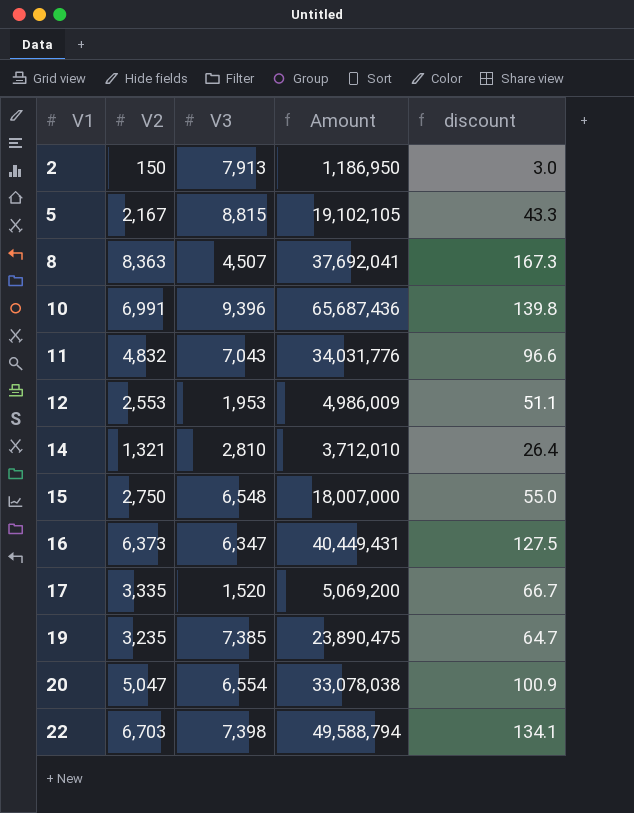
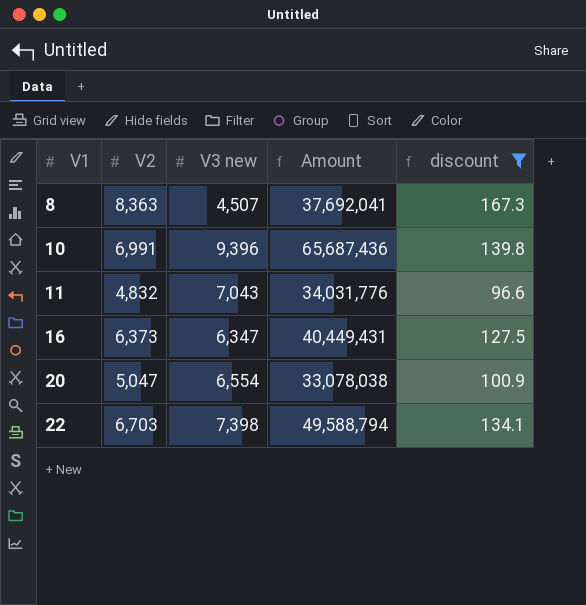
filter: none -> discount >= 96.6
column name: V3 -> V3 new

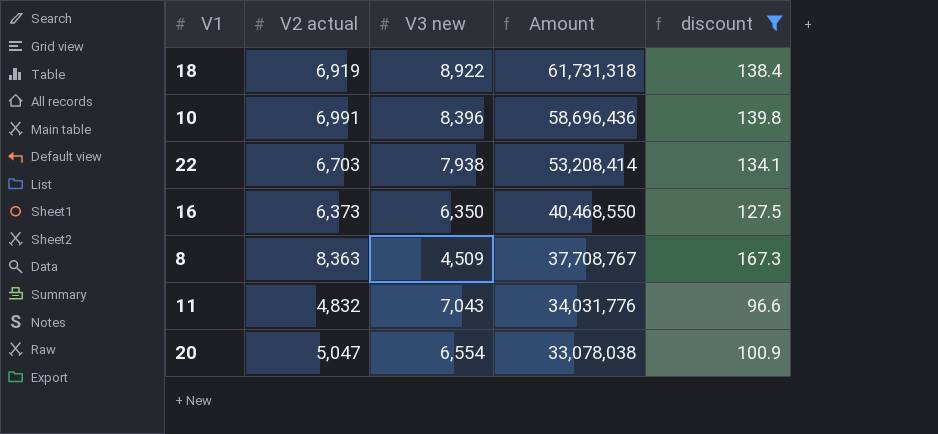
row order: V1 ascending -> Amount descending
column name: V2 -> V2 actual
row 18: none -> 6,919 | 8,922 | 61,731,318 | 138.4
10 | V3 new: 9,396 -> 8,396
10 | Amount: 65,687,436 -> 58,696,436
22 | V3 new: 7,398 -> 7,938
22 | Amount: 49,588,794 -> 53,208,414
16 | V3 new: 6,347 -> 6,350
16 | Amount: 40,449,431 -> 40,468,550
8 | V3 new: 4,507 -> 4,509
8 | Amount: 37,692,041 -> 37,708,767

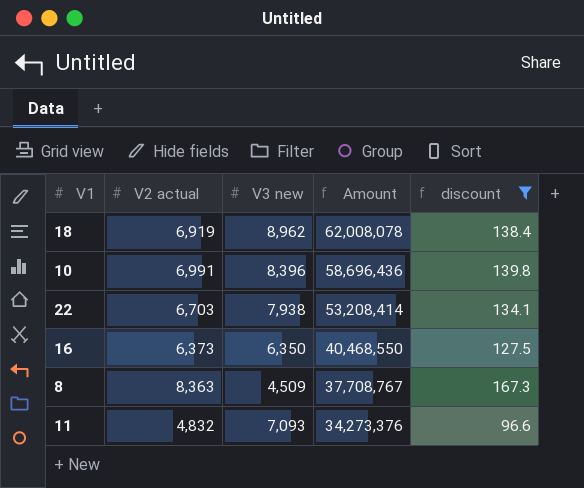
row 20: 5,047 | 6,554 | 33,078,038 | 100.9 -> none
18 | V3 new: 8,922 -> 8,962
18 | Amount: 61,731,318 -> 62,008,078
11 | V3 new: 7,043 -> 7,093
11 | Amount: 34,031,776 -> 34,273,376

